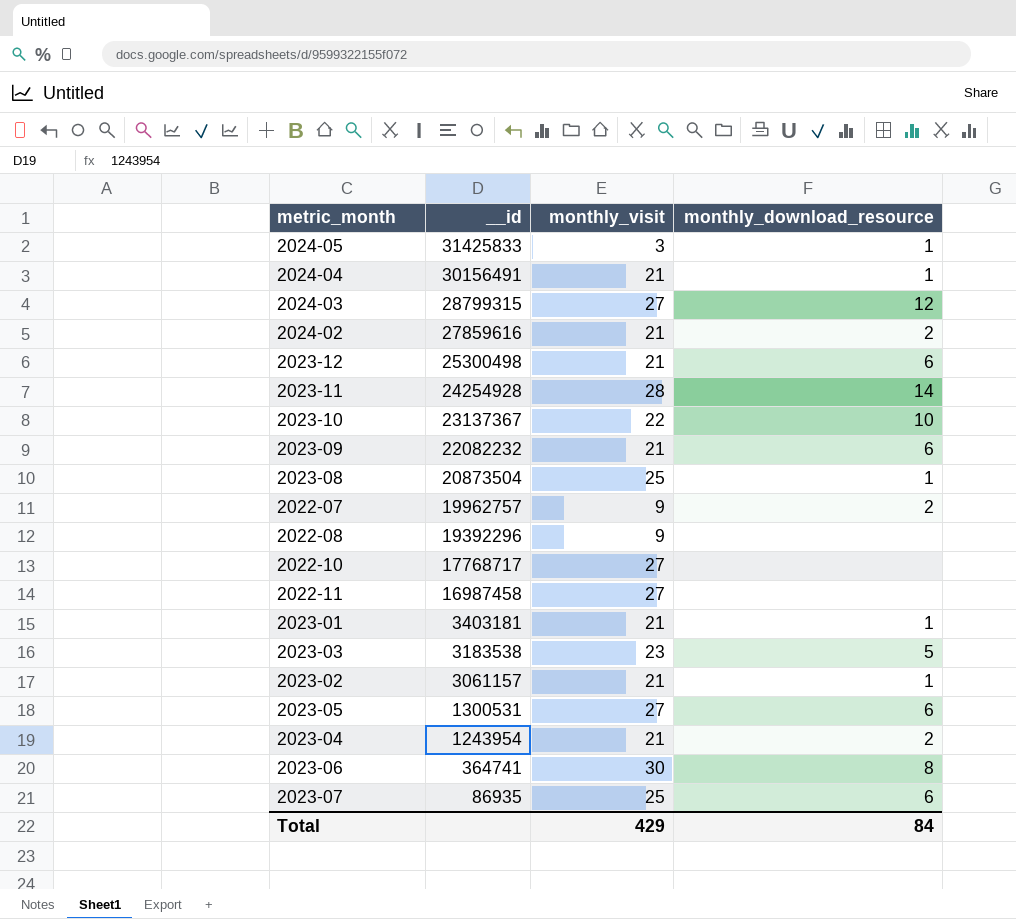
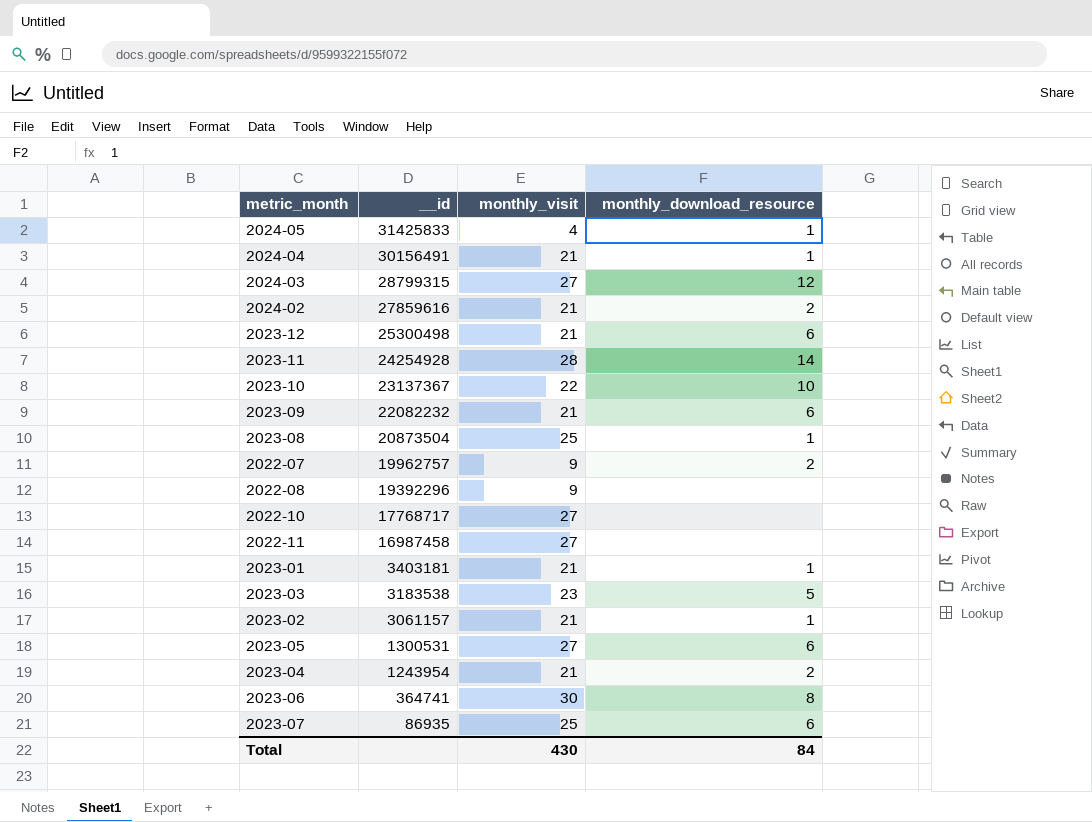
2024-05 | monthly_visit: 3 -> 4
Total | monthly_visit: 429 -> 430

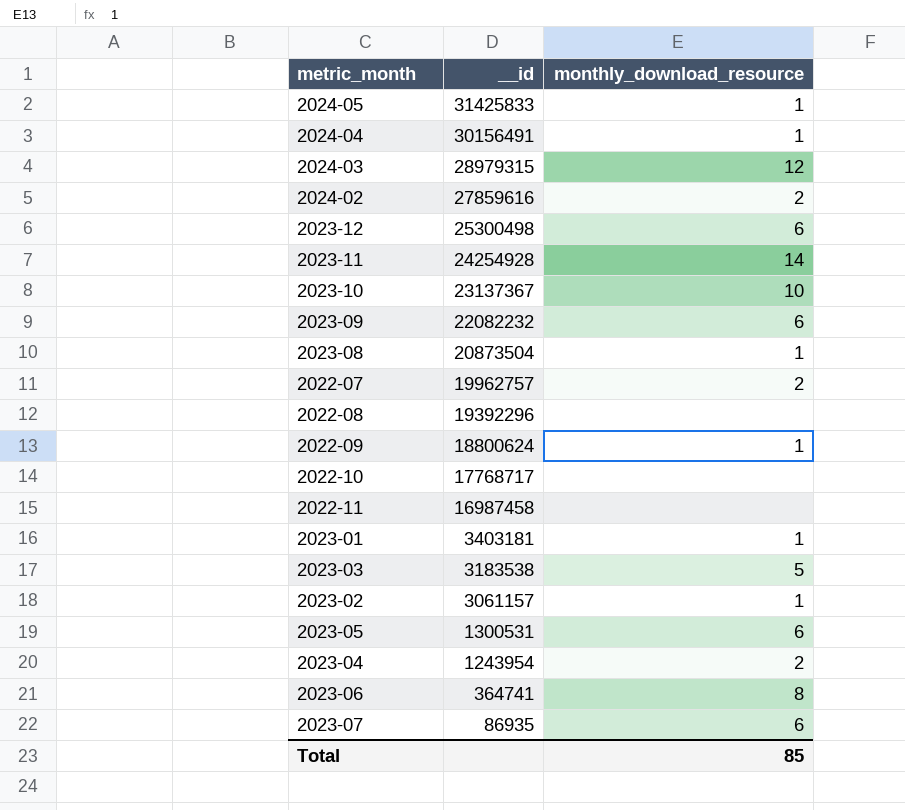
column monthly_visit | position: 3 -> none
2024-03 | __id: 28799315 -> 28979315
row 2022-09: none -> 18800624 | 1
Total | monthly_download_resource: 84 -> 85

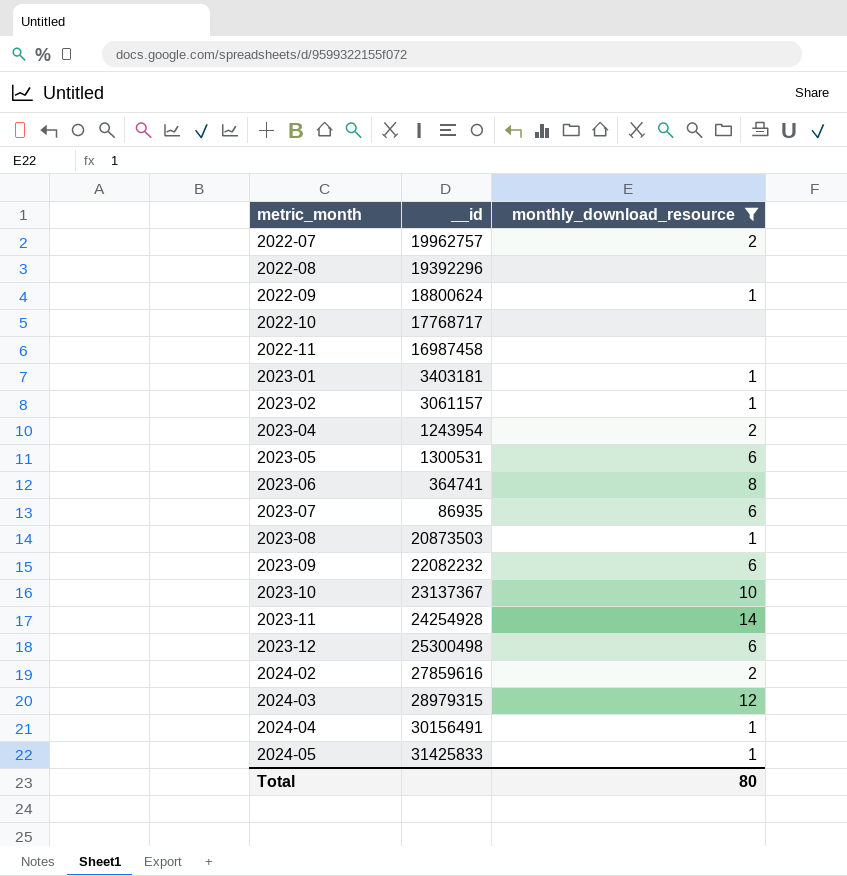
filter: none -> monthly_download_resource != 5
row order: __id descending -> metric_month ascending
2023-08 | __id: 20873504 -> 20873503
Total | monthly_download_resource: 85 -> 80

